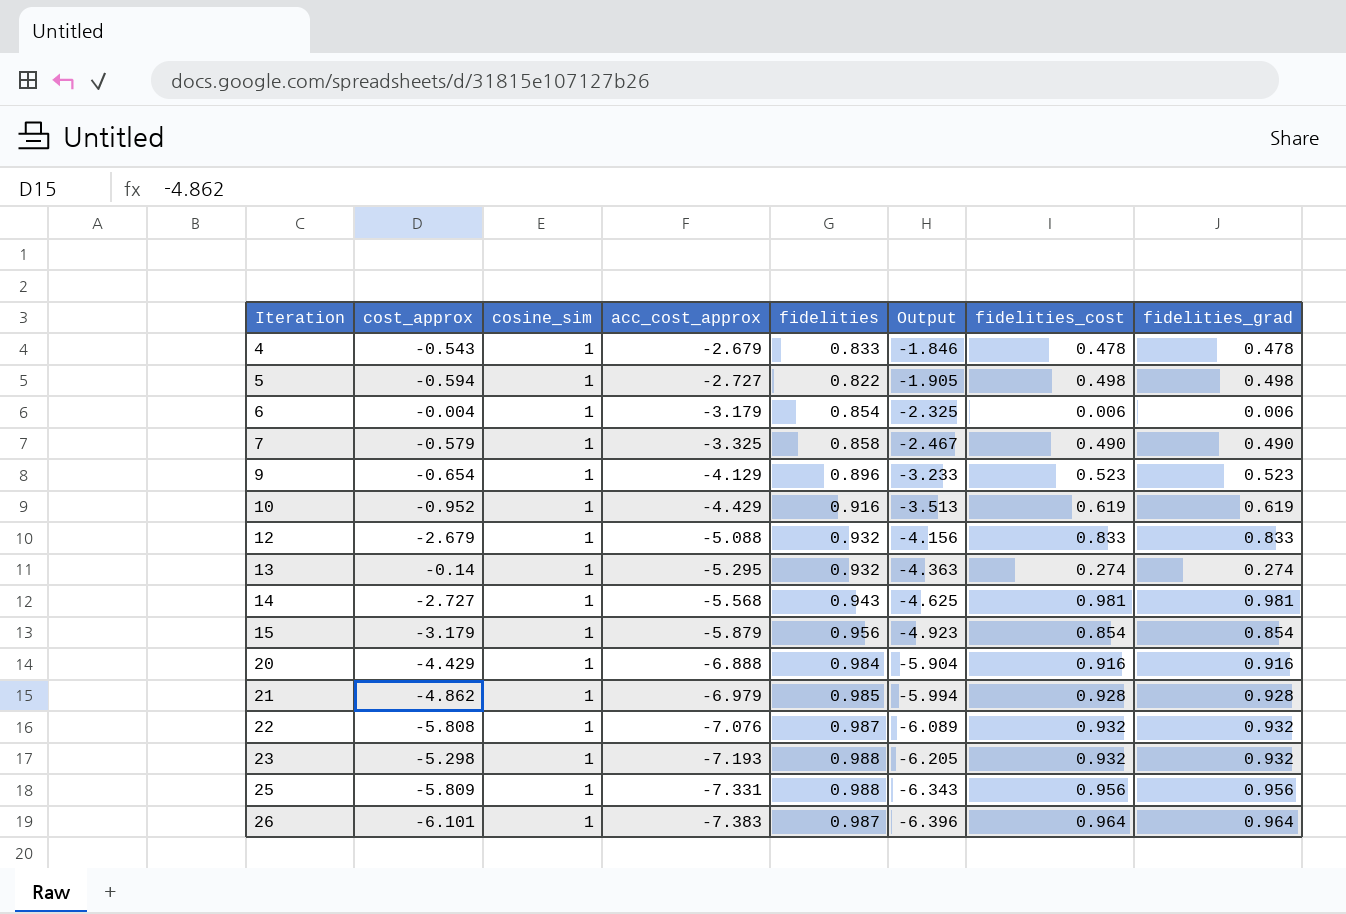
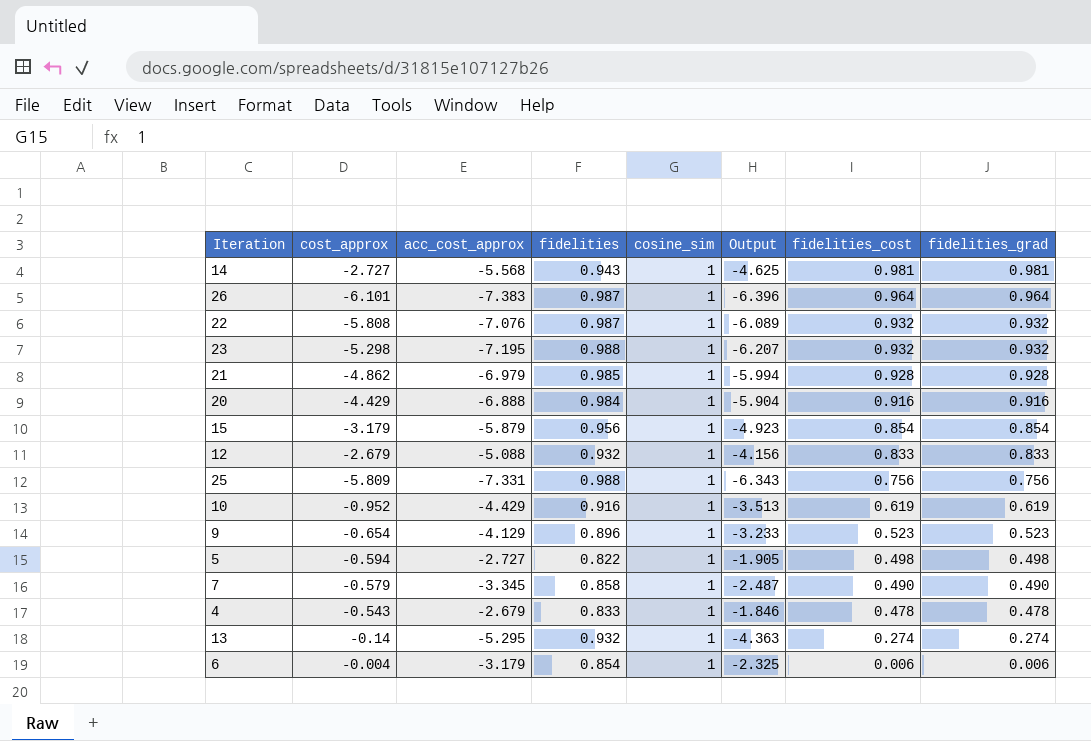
row order: Iteration ascending -> fidelities_cost descending
column cosine_sim | position: 3 -> 5
23 | acc_cost_approx: -7.193 -> -7.195
23 | Output: -6.205 -> -6.207
25 | fidelities_cost: 0.956 -> 0.756
25 | fidelities_grad: 0.956 -> 0.756
7 | acc_cost_approx: -3.325 -> -3.345
7 | Output: -2.467 -> -2.487

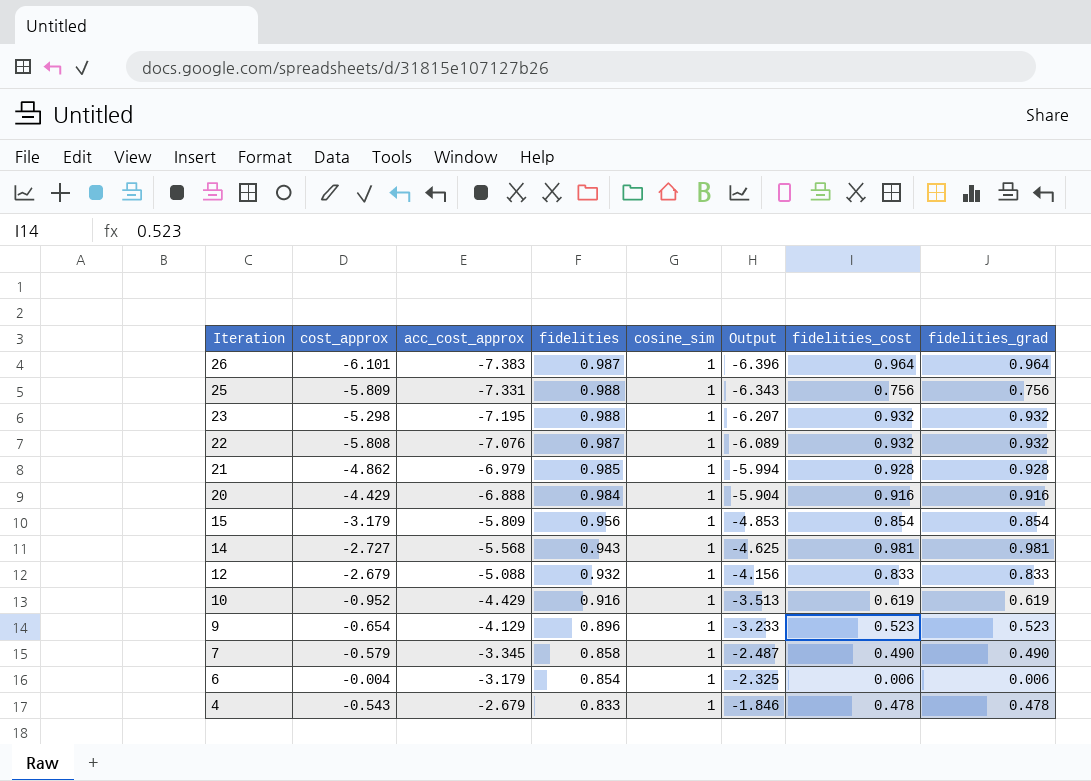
row order: fidelities_cost descending -> Iteration descending
row 5: -0.594 | -2.727 | 0.822 | 1 | -1.905 | 0.498 | 0.498 -> none
row 13: -0.14 | -5.295 | 0.932 | 1 | -4.363 | 0.274 | 0.274 -> none
15 | acc_cost_approx: -5.879 -> -5.809
15 | Output: -4.923 -> -4.853

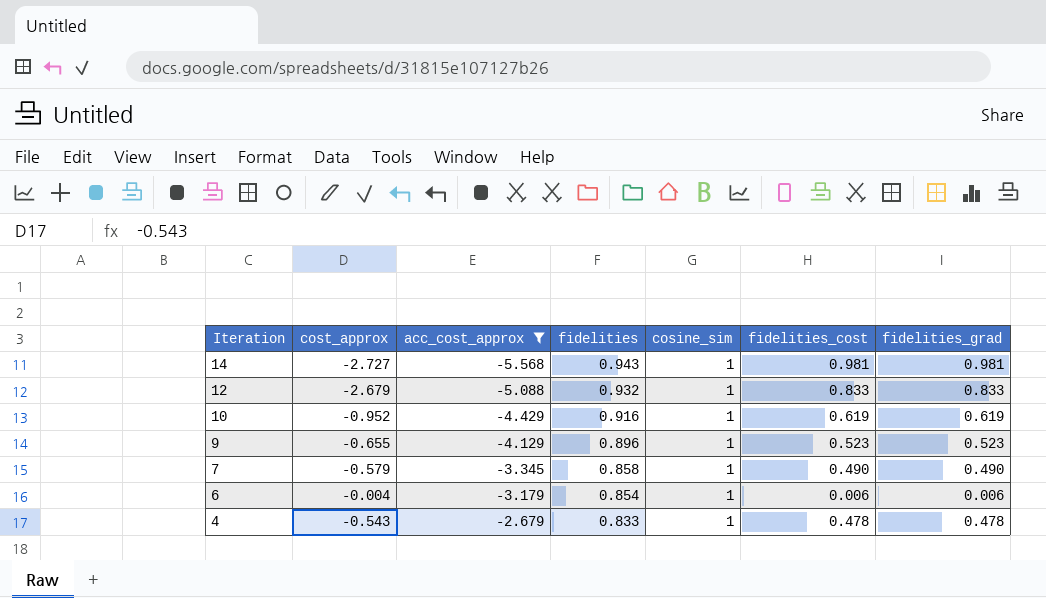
filter: none -> acc_cost_approx >= -5.568
column Output | formula: [acc_cost_approx] + [fidelities] -> none
9 | cost_approx: -0.654 -> -0.655

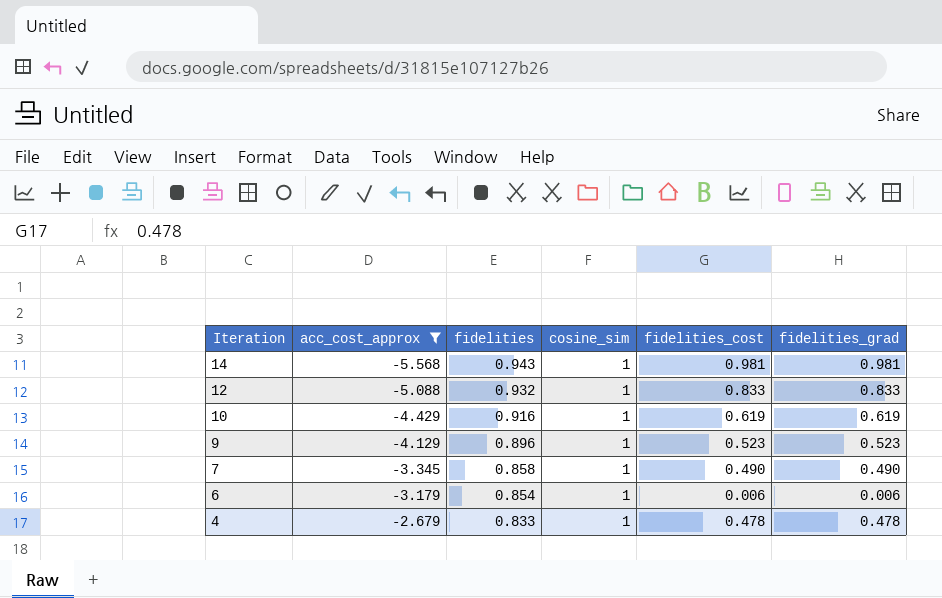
column cost_approx | position: 2 -> none

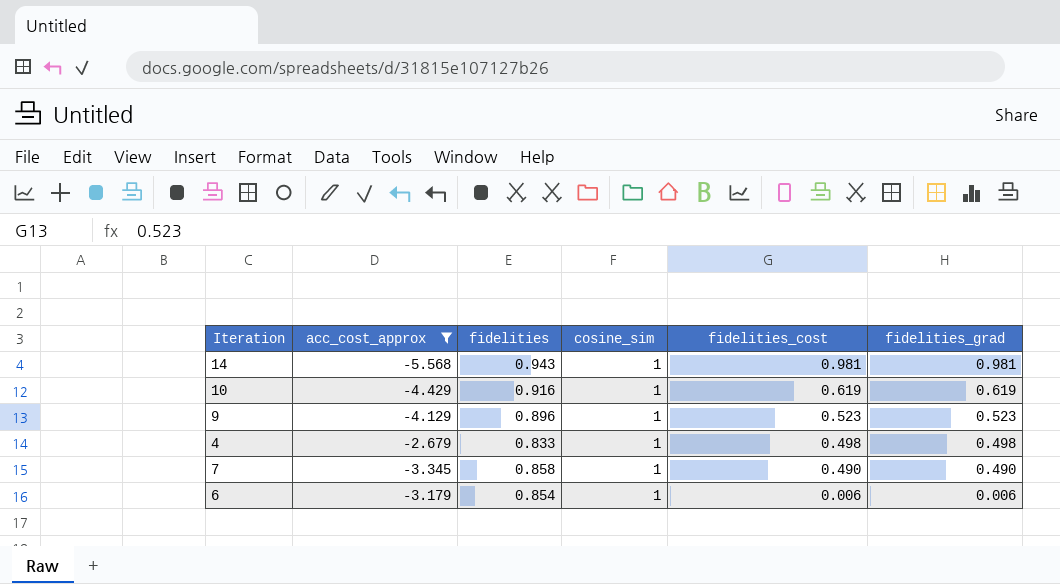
row order: Iteration descending -> fidelities_cost descending
row 12: -5.088 | 0.932 | 1 | 0.833 | 0.833 -> none
4 | fidelities_cost: 0.478 -> 0.498
4 | fidelities_grad: 0.478 -> 0.498

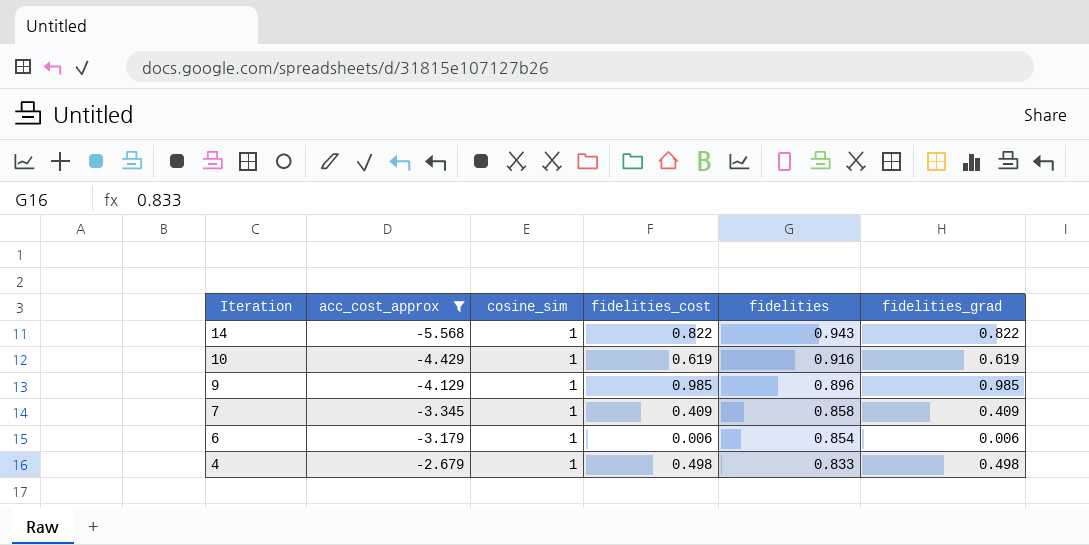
row order: fidelities_cost descending -> Iteration descending
column fidelities | position: 3 -> 5
14 | fidelities_cost: 0.981 -> 0.822
14 | fidelities_grad: 0.981 -> 0.822
9 | fidelities_cost: 0.523 -> 0.985
9 | fidelities_grad: 0.523 -> 0.985
7 | fidelities_cost: 0.490 -> 0.409
7 | fidelities_grad: 0.490 -> 0.409

